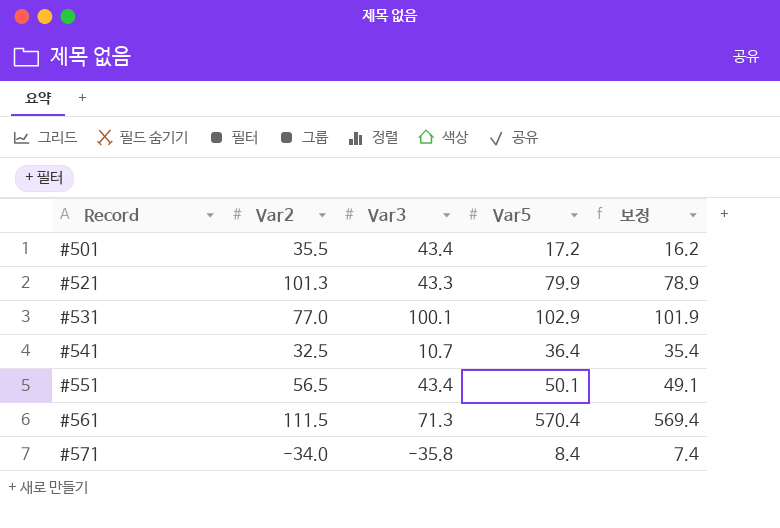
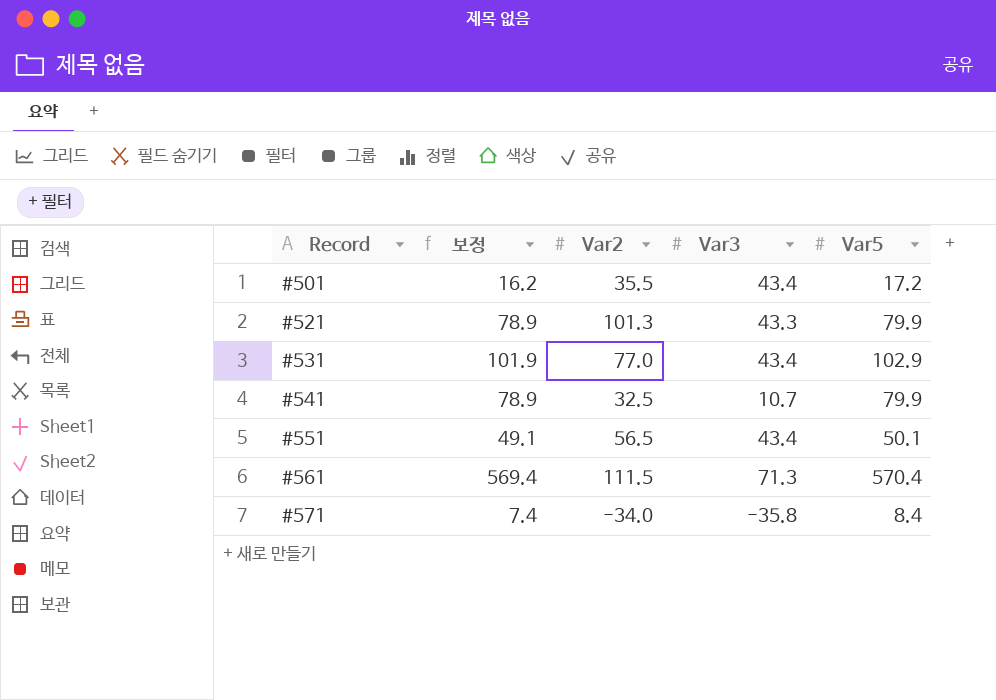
column 보정 | position: 5 -> 2
#531 | Var3: 100.1 -> 43.4
#541 | 보정: 35.4 -> 78.9
#541 | Var5: 36.4 -> 79.9

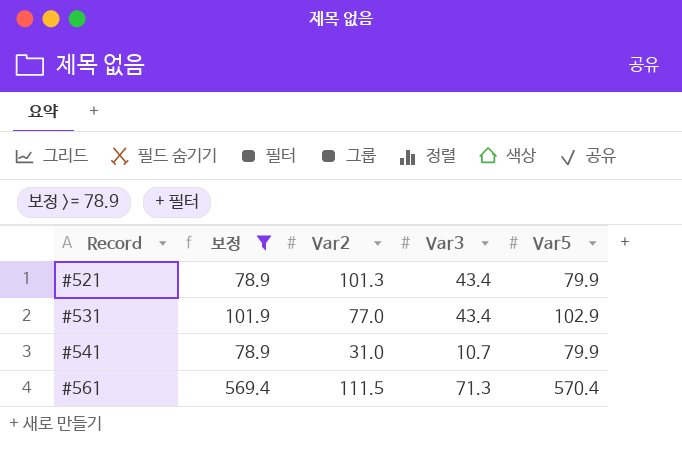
filter: none -> 보정 >= 78.9
#521 | Var3: 43.3 -> 43.4
#541 | Var2: 32.5 -> 31.0

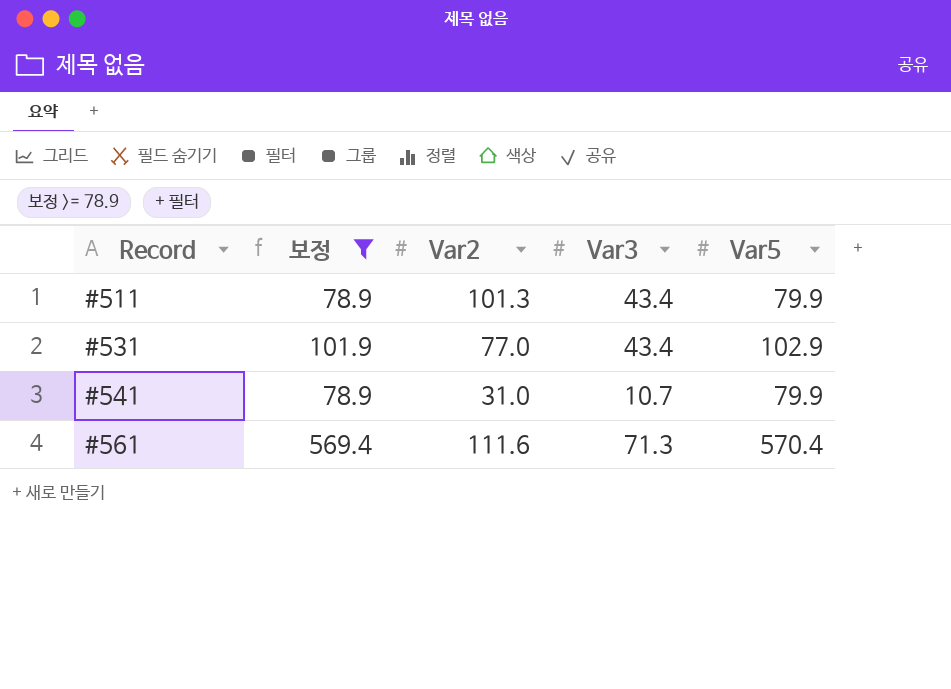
row #521: 78.9 | 101.3 | 43.4 | 79.9 -> none
row #511: none -> 78.9 | 101.3 | 43.4 | 79.9
#561 | Var2: 111.5 -> 111.6

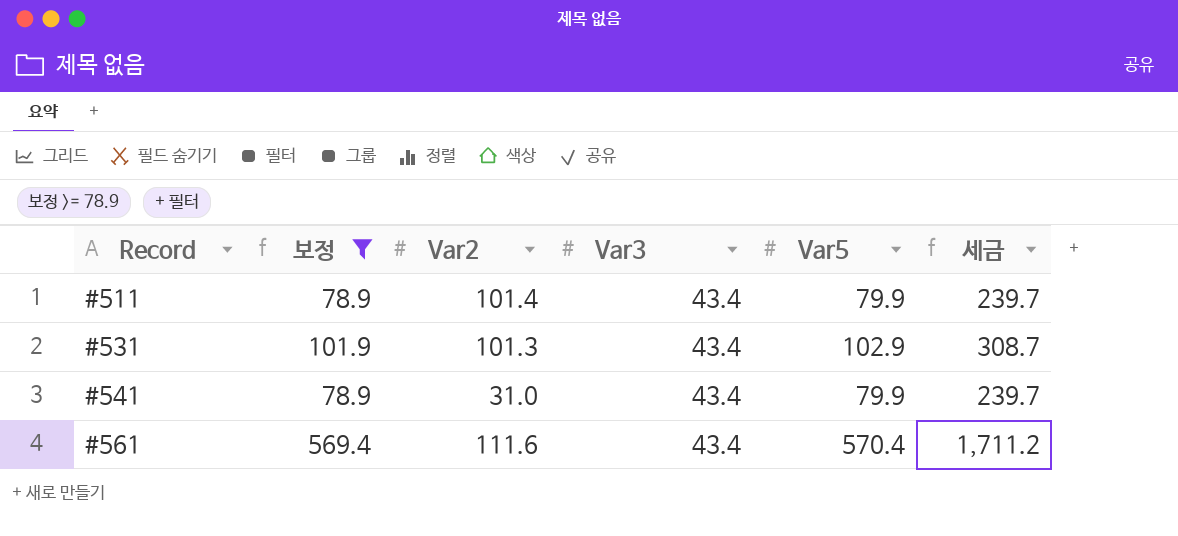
column 세금 | formula: none -> [Var5] * 3
#511 | Var2: 101.3 -> 101.4
#531 | Var2: 77.0 -> 101.3
#541 | Var3: 10.7 -> 43.4
#561 | Var3: 71.3 -> 43.4

